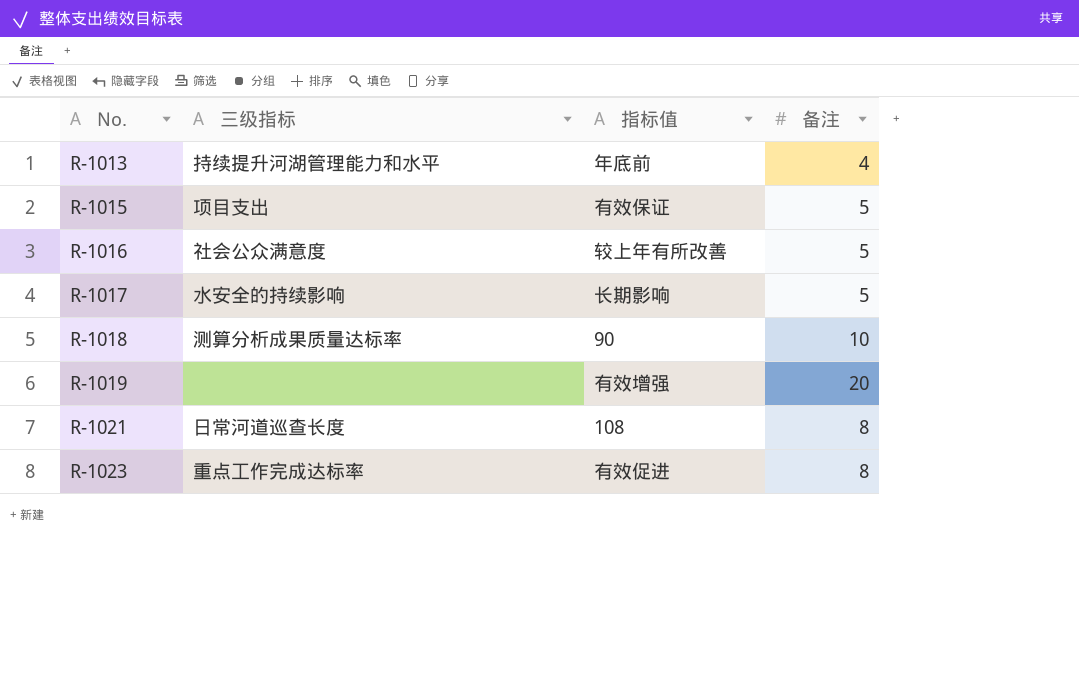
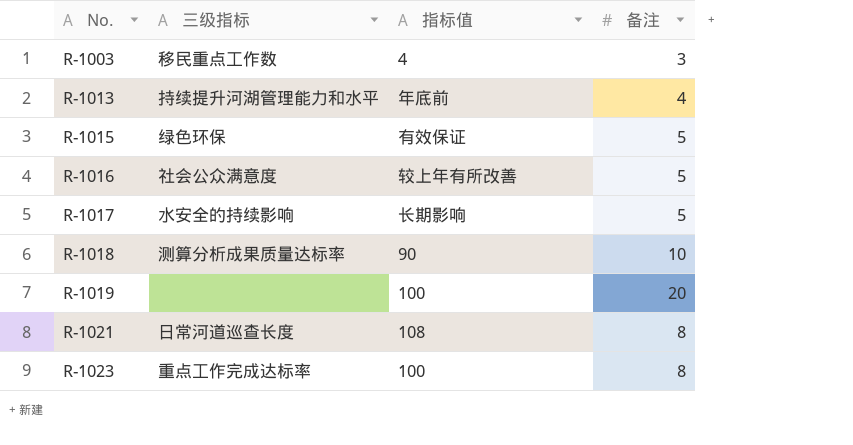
row R-1003: none -> 移民重点工作数 | 4 | 3
R-1015 | 三级指标: 项目支出 -> 绿色环保
R-1019 | 指标值: 有效增强 -> 100
R-1023 | 指标值: 有效促进 -> 100

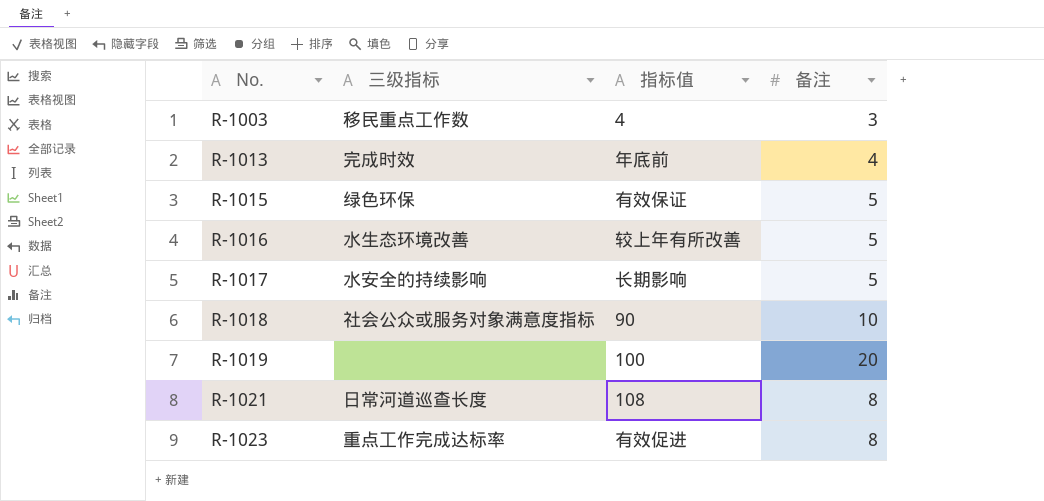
R-1013 | 三级指标: 持续提升河湖管理能力和水平 -> 完成时效
R-1016 | 三级指标: 社会公众满意度 -> 水生态环境改善
R-1018 | 三级指标: 测算分析成果质量达标率 -> 社会公众或服务对象满意度指标
R-1023 | 指标值: 100 -> 有效促进

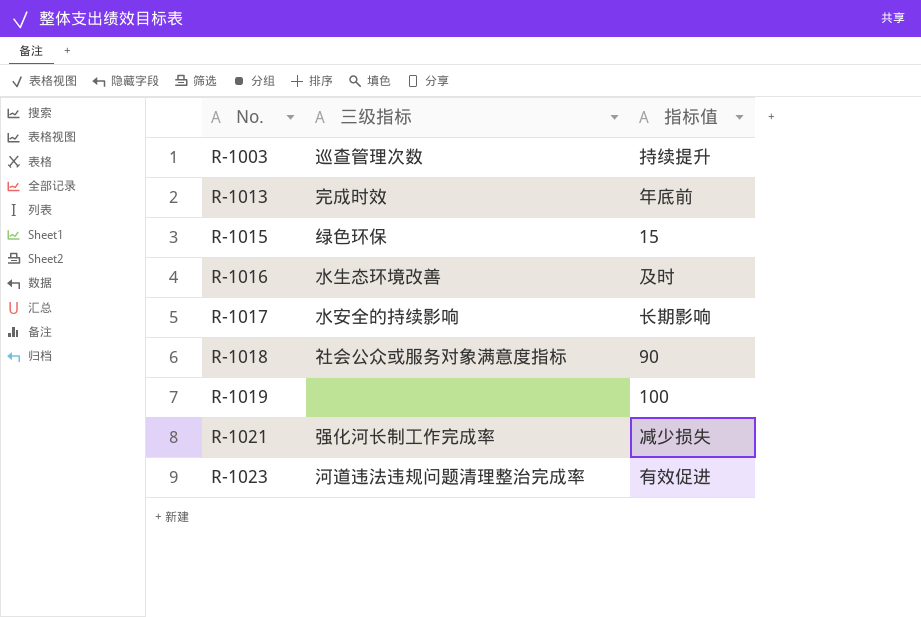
column 备注 | position: 4 -> none
R-1003 | 三级指标: 移民重点工作数 -> 巡查管理次数
R-1003 | 指标值: 4 -> 持续提升
R-1015 | 指标值: 有效保证 -> 15
R-1016 | 指标值: 较上年有所改善 -> 及时
R-1021 | 三级指标: 日常河道巡查长度 -> 强化河长制工作完成率
R-1021 | 指标值: 108 -> 减少损失
R-1023 | 三级指标: 重点工作完成达标率 -> 河道违法违规问题清理整治完成率

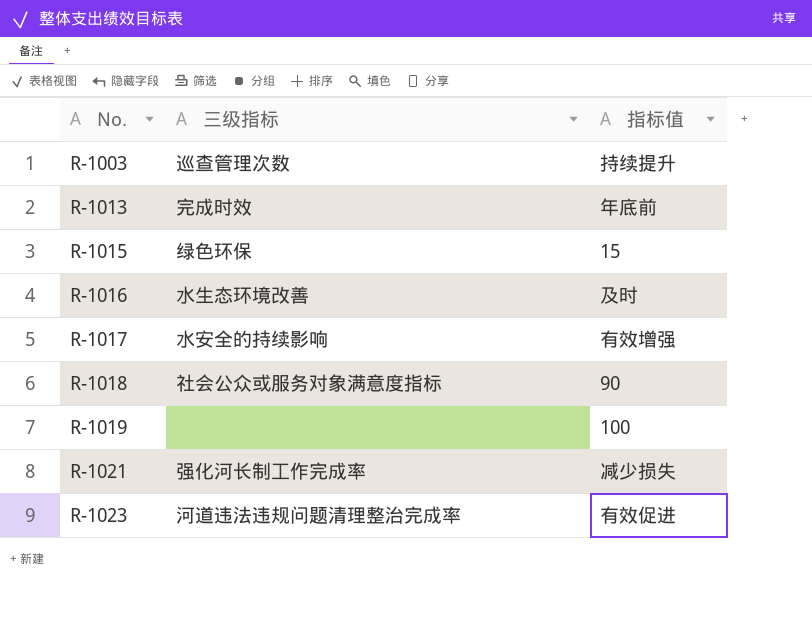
R-1017 | 指标值: 长期影响 -> 有效增强

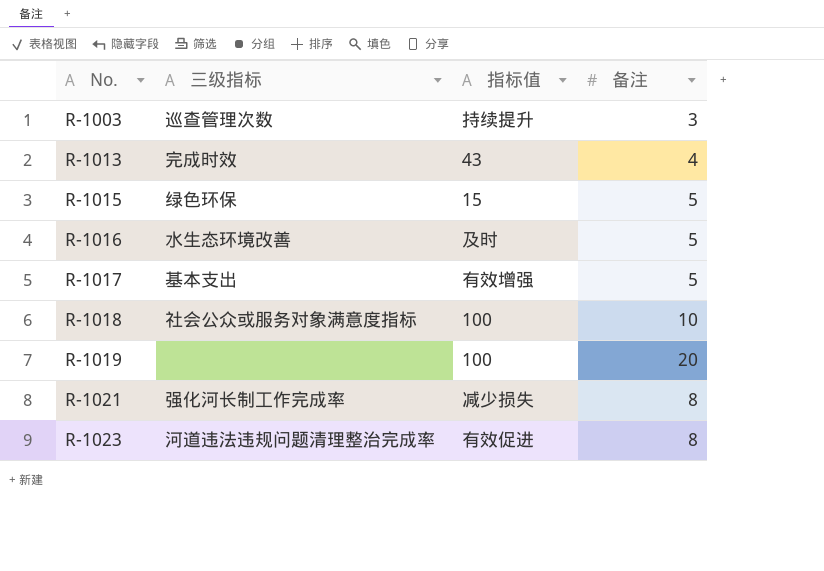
column 备注 | position: none -> 4
R-1013 | 指标值: 年底前 -> 43
R-1017 | 三级指标: 水安全的持续影响 -> 基本支出
R-1018 | 指标值: 90 -> 100

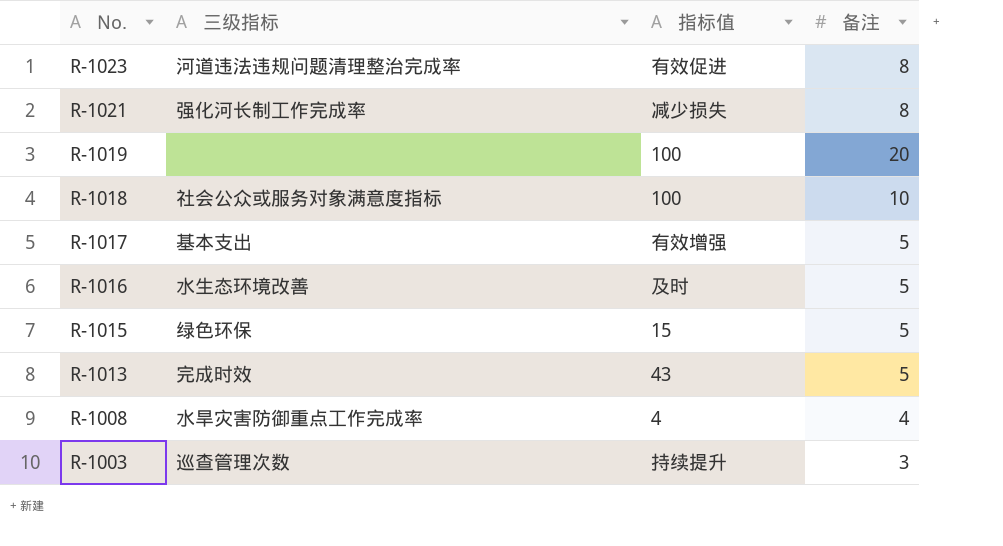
row order: No. ascending -> No. descending
R-1013 | 备注: 4 -> 5
row R-1008: none -> 水旱灾害防御重点工作完成率 | 4 | 4

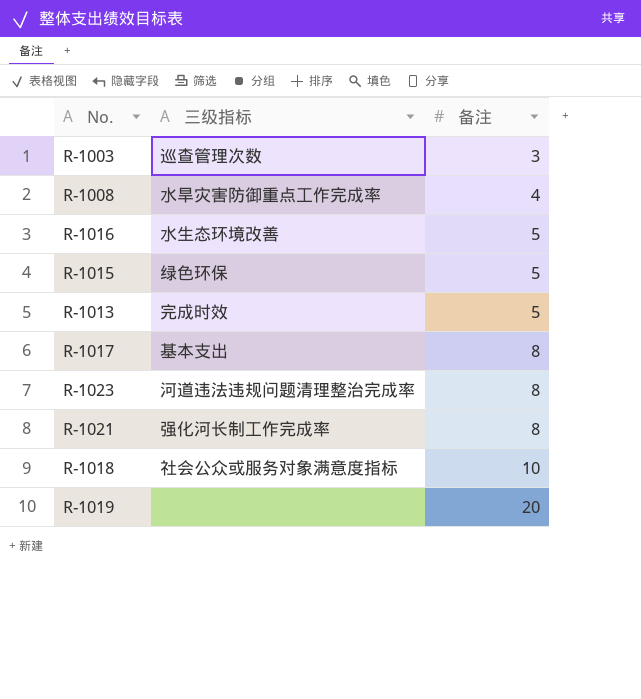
row order: No. descending -> 备注 ascending
column 指标值 | position: 3 -> none
R-1017 | 备注: 5 -> 8

